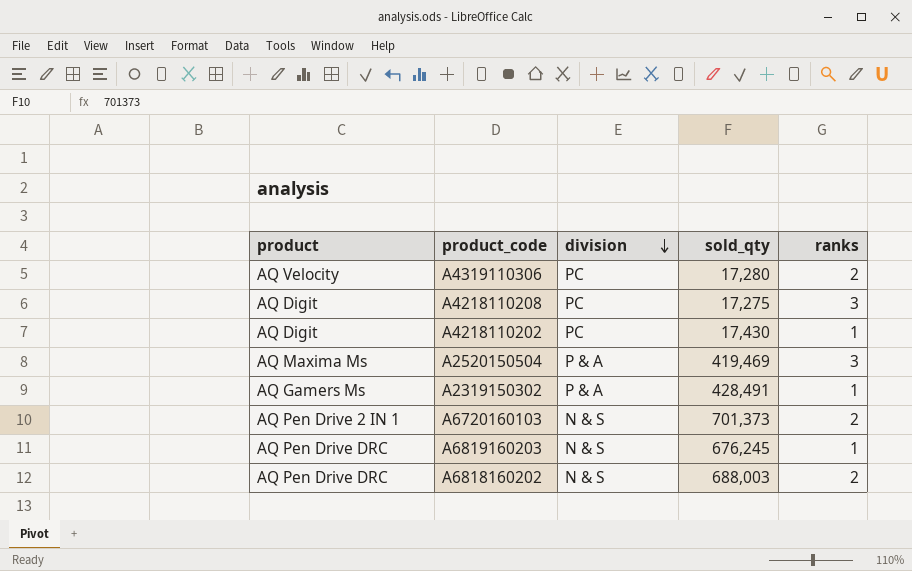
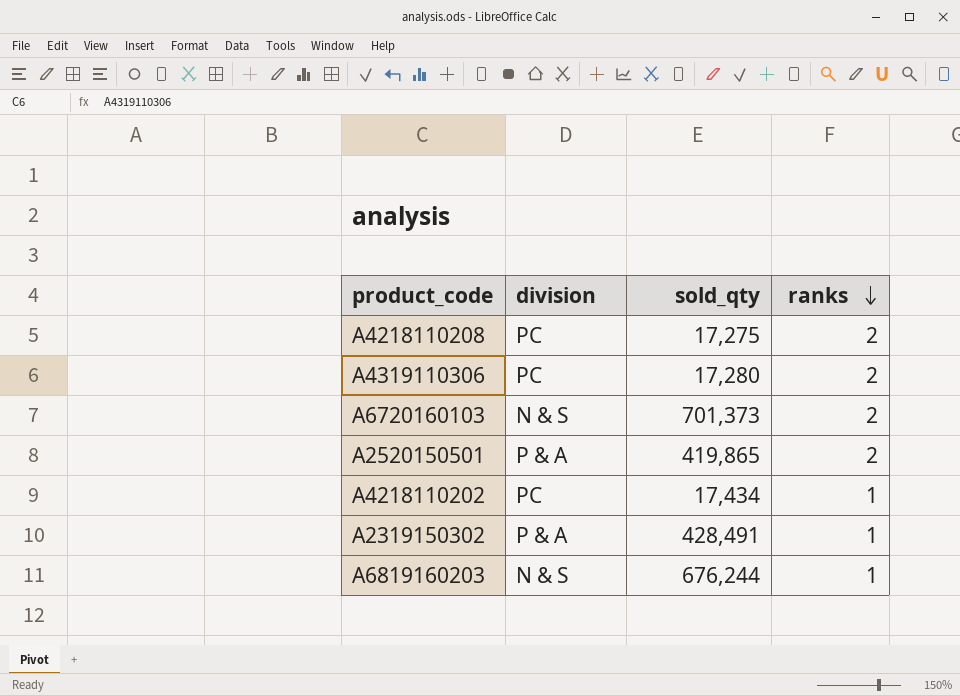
row order: division descending -> ranks descending
column product | position: 1 -> none
row A2520150504: AQ Maxima Ms | P & A | 419,469 | 3 -> none
row A6818160202: AQ Pen Drive DRC | N & S | 688,003 | 2 -> none
A4218110208 | ranks: 3 -> 2
row A2520150501: none -> P & A | 419,865 | 2
A4218110202 | sold_qty: 17,430 -> 17,434
A6819160203 | sold_qty: 676,245 -> 676,244

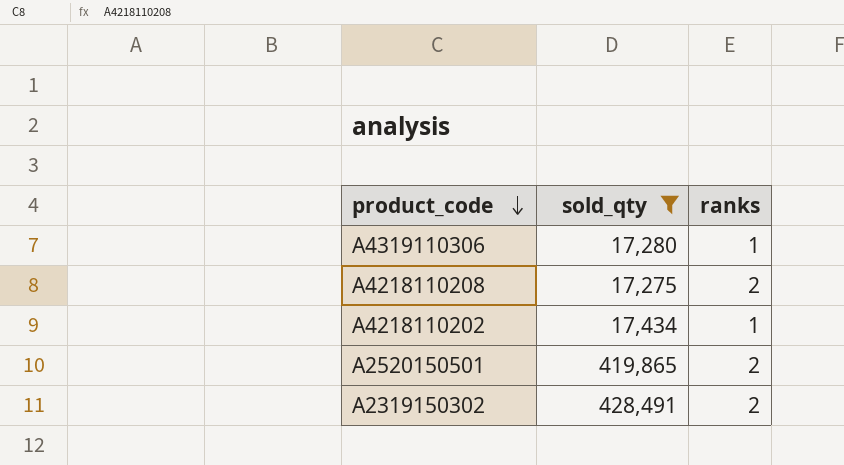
filter: none -> sold_qty <= 428,491
row order: ranks descending -> product_code descending
column division | position: 2 -> none
A4319110306 | ranks: 2 -> 1
A2319150302 | ranks: 1 -> 2

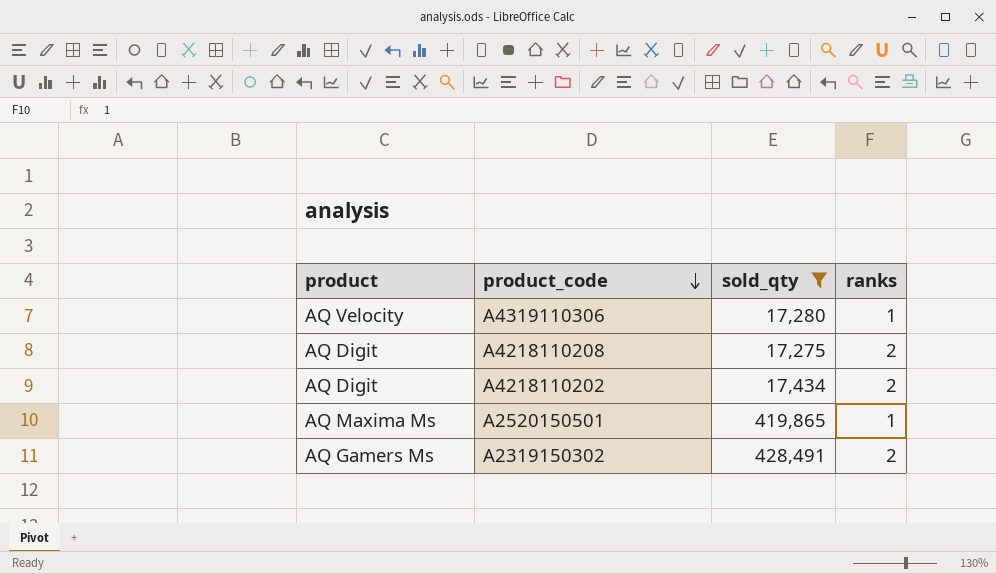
column product | position: none -> 1
A4218110202 | ranks: 1 -> 2
A2520150501 | ranks: 2 -> 1

